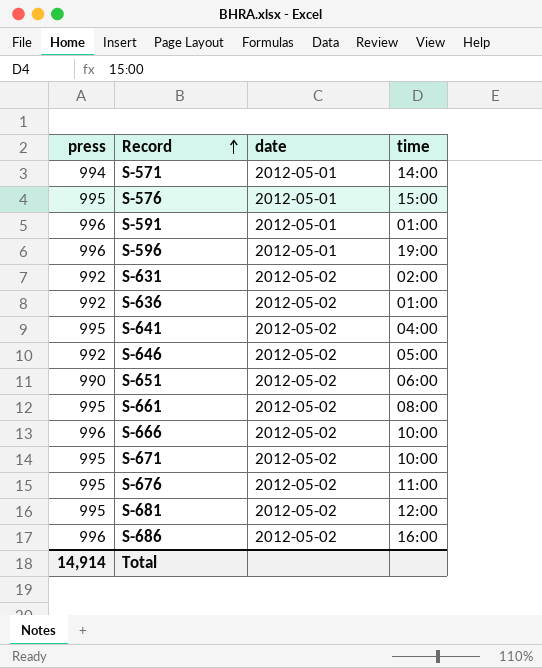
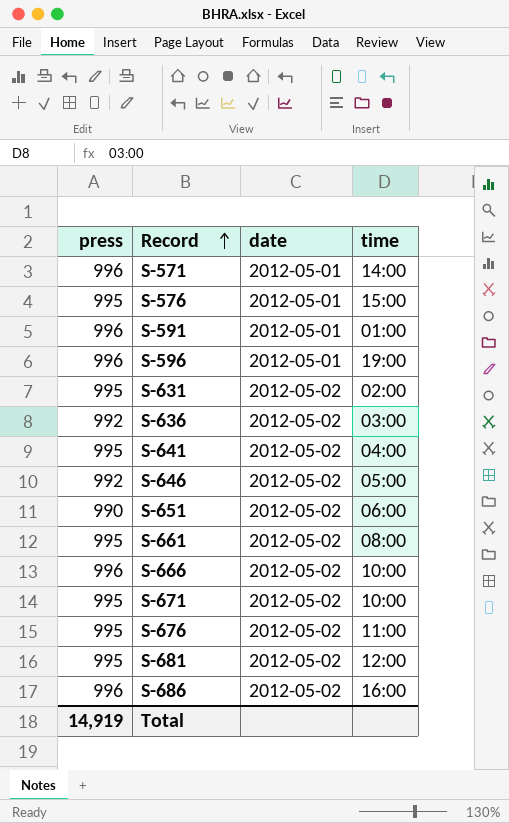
S-571 | press: 994 -> 996
S-631 | press: 992 -> 995
S-636 | time: 01:00 -> 03:00
Total | press: 14,914 -> 14,919

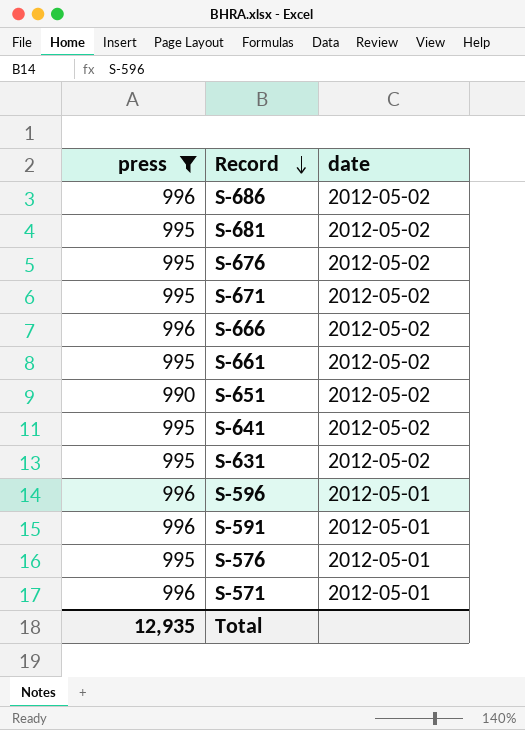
filter: none -> press != 992
row order: Record ascending -> Record descending
column time | position: 4 -> none
Total | press: 14,919 -> 12,935

